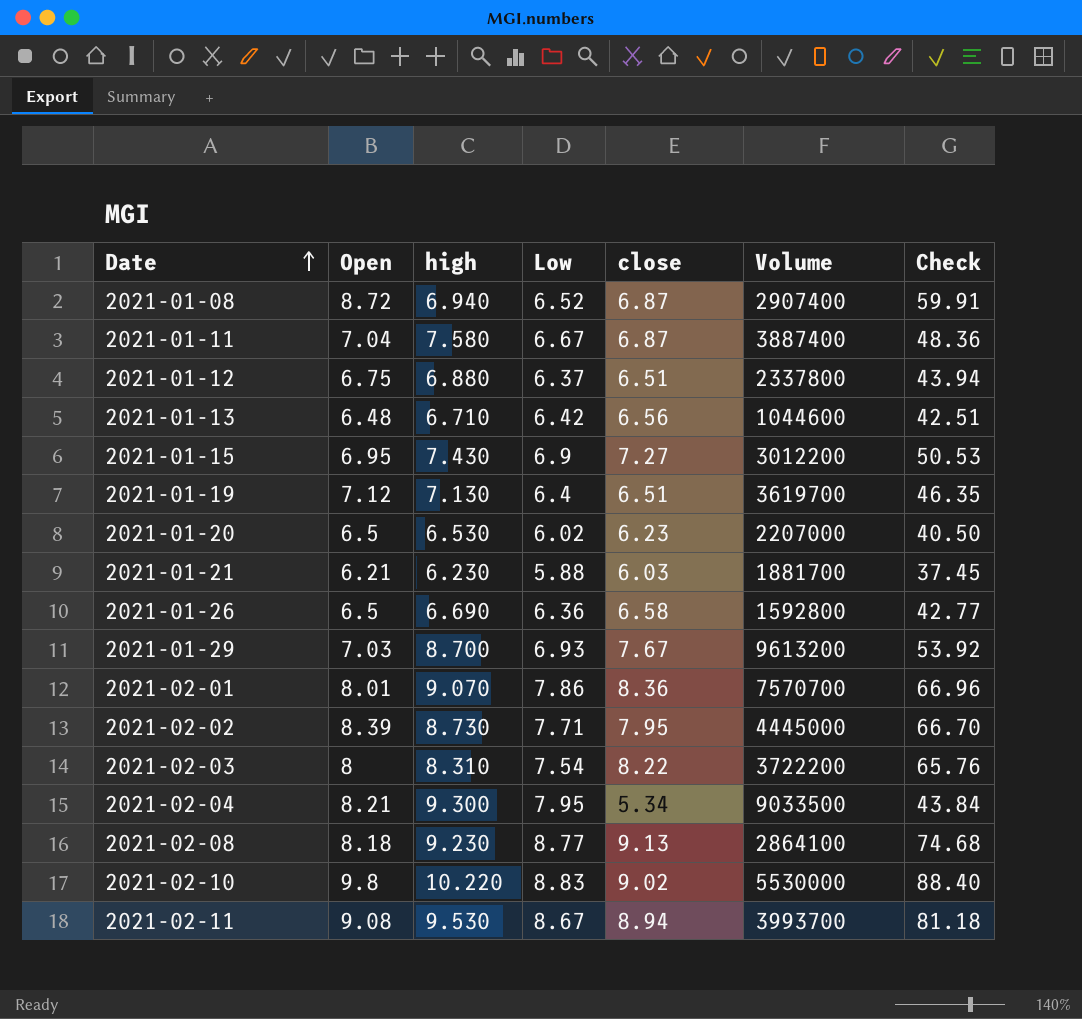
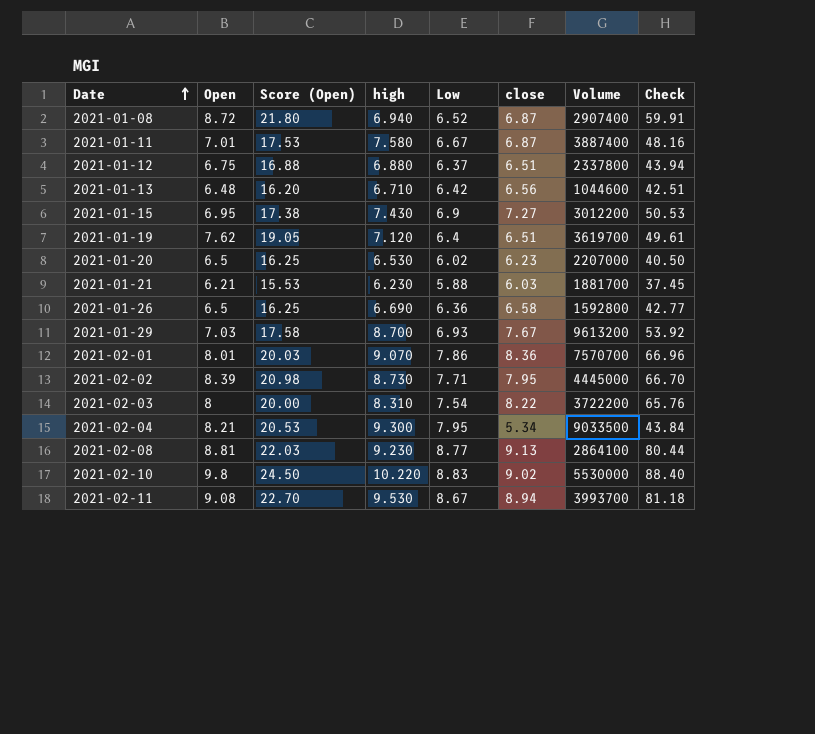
column Score (Open) | formula: none -> [Open] * 2.5
2021-01-11 | Open: 7.04 -> 7.01
2021-01-11 | Check: 48.36 -> 48.16
2021-01-19 | Open: 7.12 -> 7.62
2021-01-19 | high: 7.130 -> 7.120
2021-01-19 | Check: 46.35 -> 49.61
2021-02-08 | Open: 8.18 -> 8.81
2021-02-08 | Check: 74.68 -> 80.44

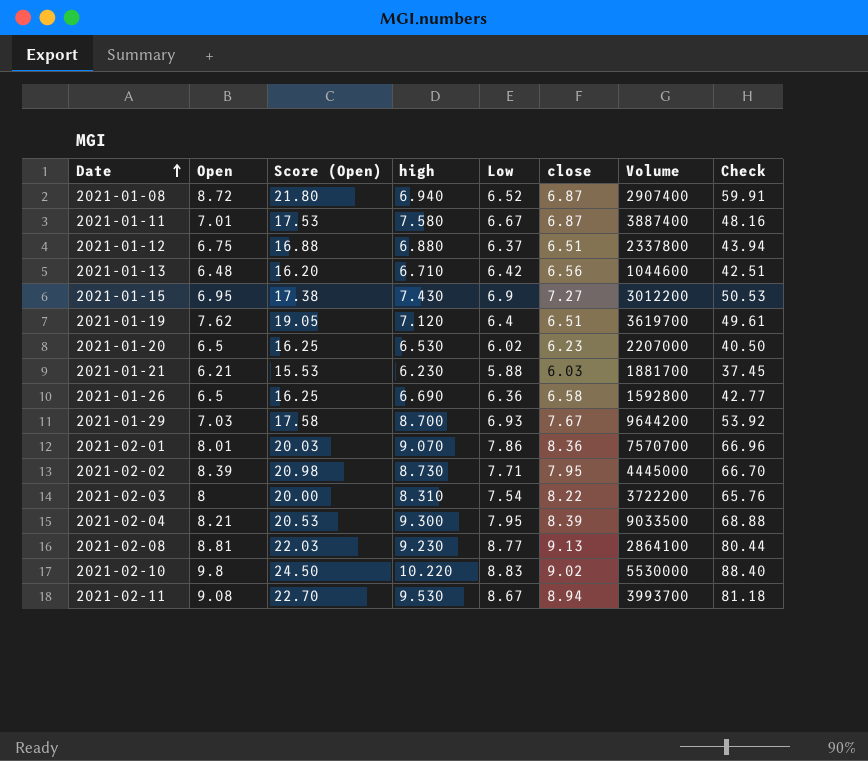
2021-01-29 | Volume: 9613200 -> 9644200
2021-02-04 | close: 5.34 -> 8.39
2021-02-04 | Check: 43.84 -> 68.88

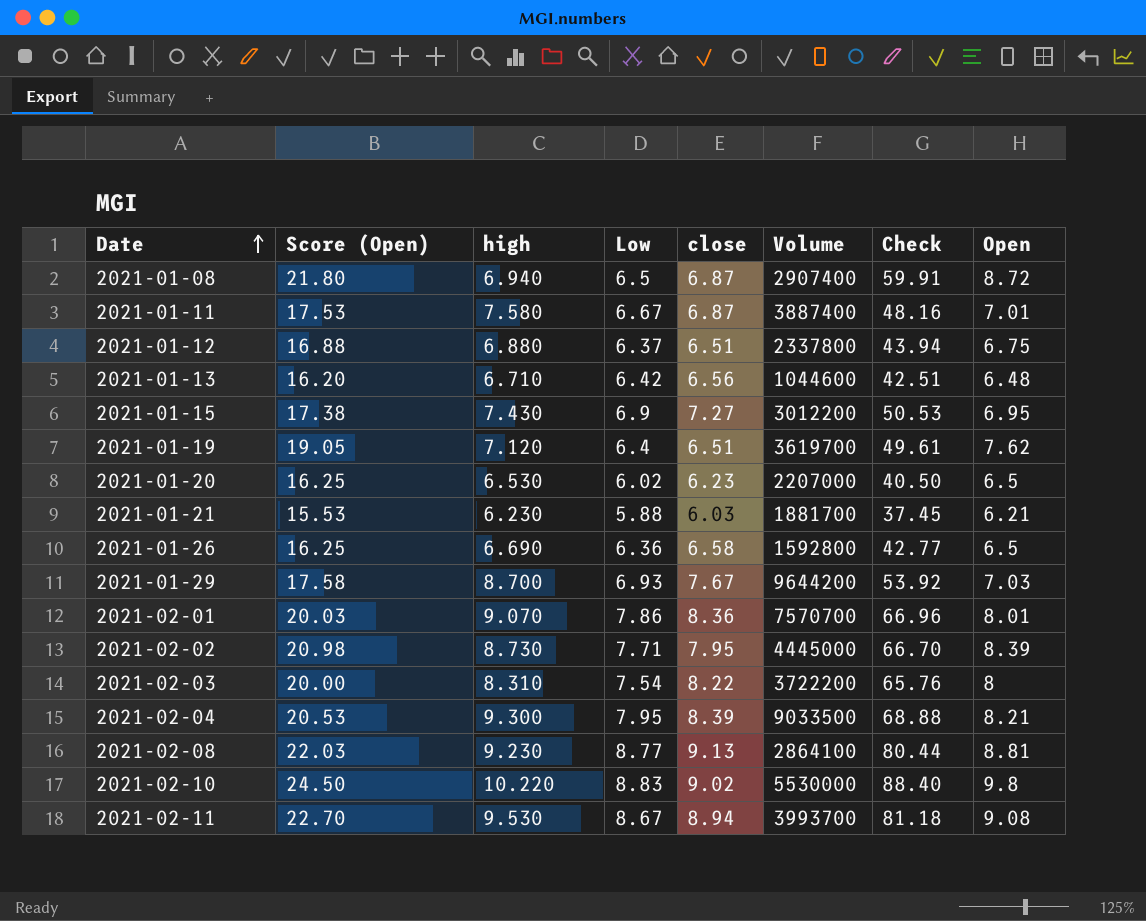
column Open | position: 2 -> 8
2021-01-08 | Low: 6.52 -> 6.5

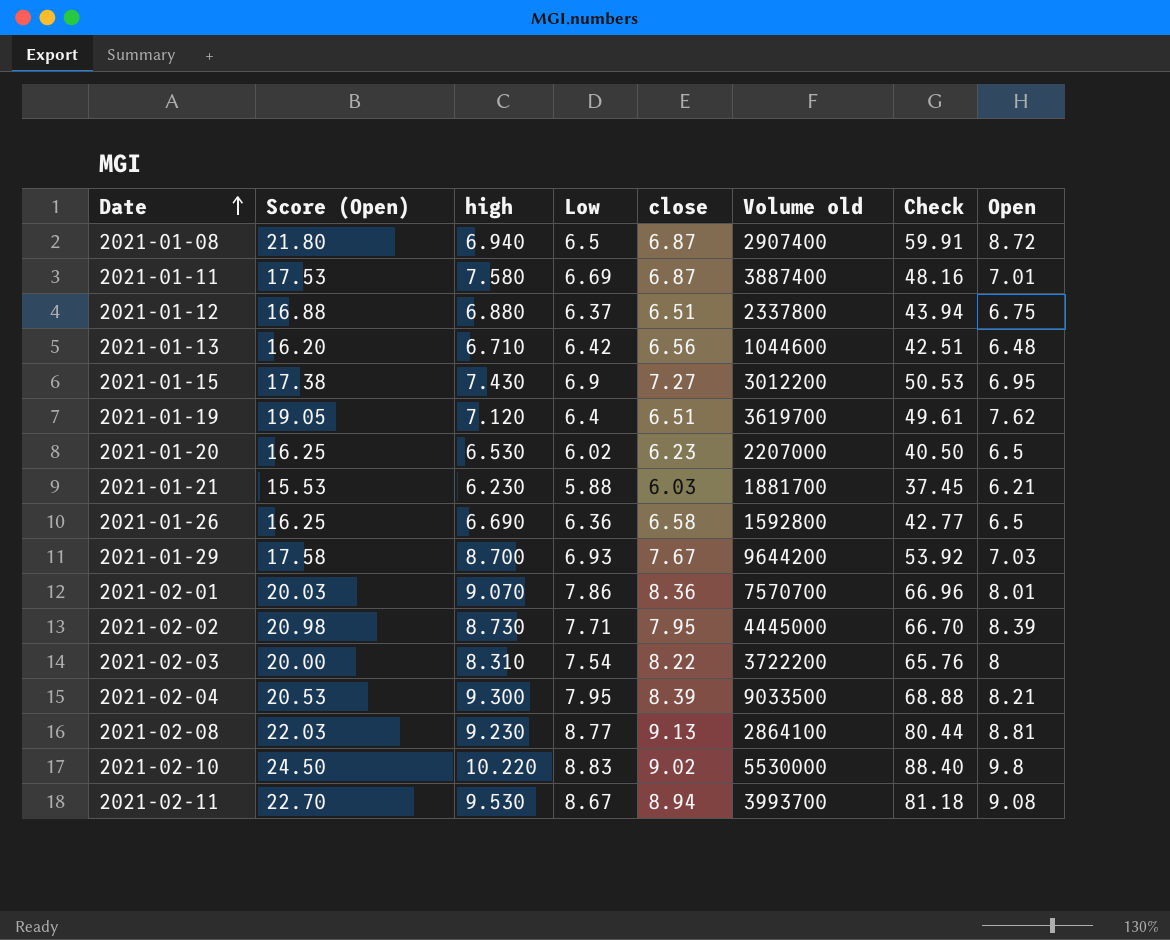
column name: Volume -> Volume old
2021-01-11 | Low: 6.67 -> 6.69

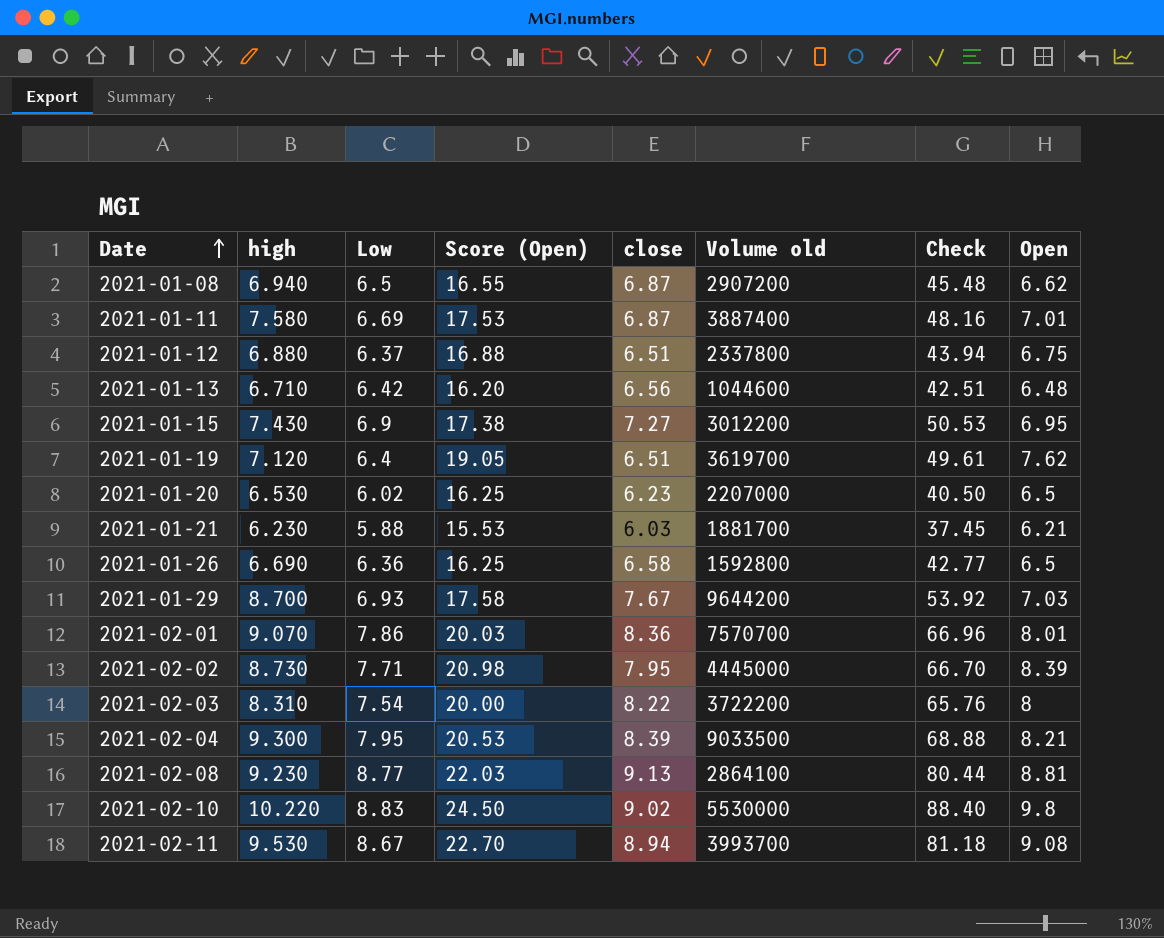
column Score (Open) | position: 2 -> 4
2021-01-08 | Score (Open): 21.80 -> 16.55
2021-01-08 | Volume old: 2907400 -> 2907200
2021-01-08 | Check: 59.91 -> 45.48
2021-01-08 | Open: 8.72 -> 6.62

